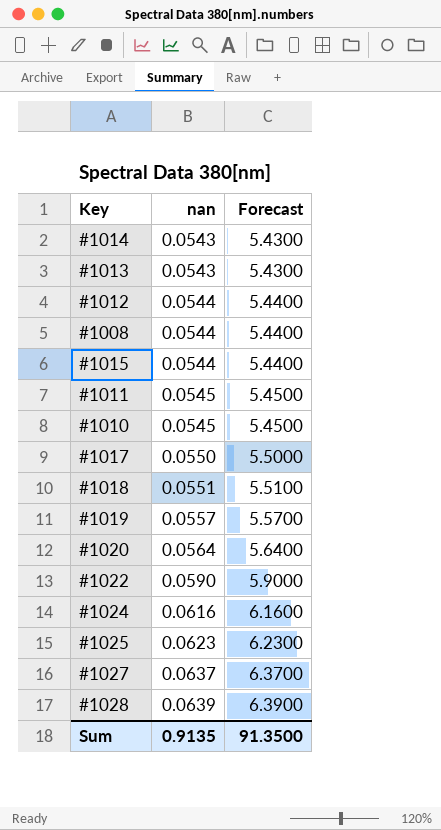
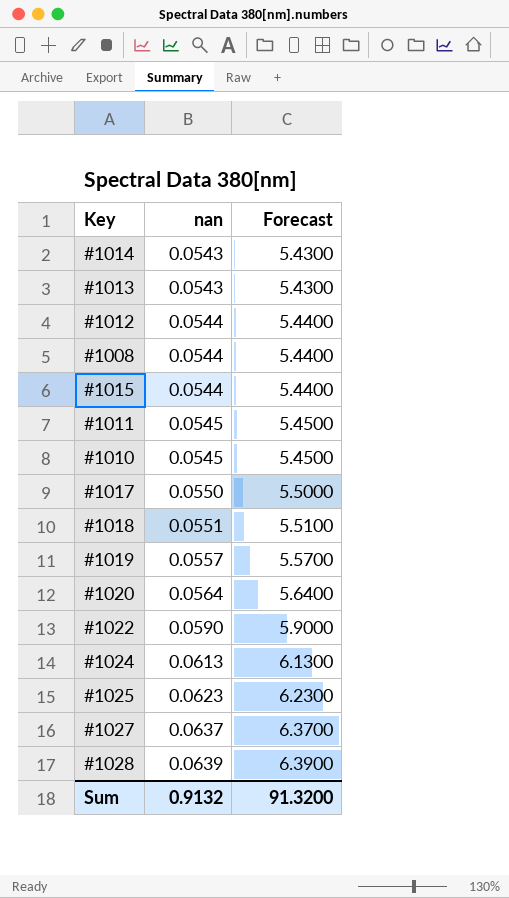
#1024 | nan: 0.0616 -> 0.0613
#1024 | Forecast: 6.1600 -> 6.1300
Sum | nan: 0.9135 -> 0.9132
Sum | Forecast: 91.3500 -> 91.3200

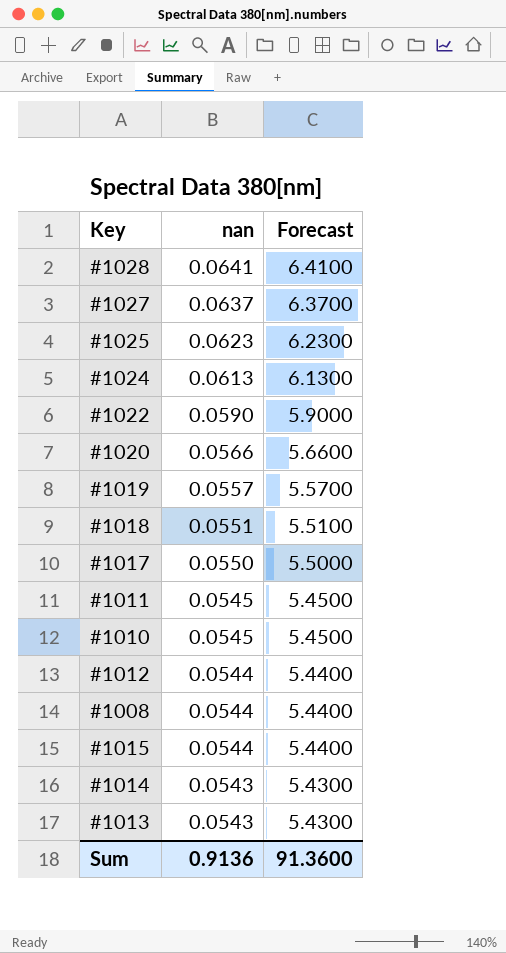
row order: nan ascending -> nan descending
#1028 | nan: 0.0639 -> 0.0641
#1028 | Forecast: 6.3900 -> 6.4100
#1020 | nan: 0.0564 -> 0.0566
#1020 | Forecast: 5.6400 -> 5.6600
Sum | nan: 0.9132 -> 0.9136
Sum | Forecast: 91.3200 -> 91.3600

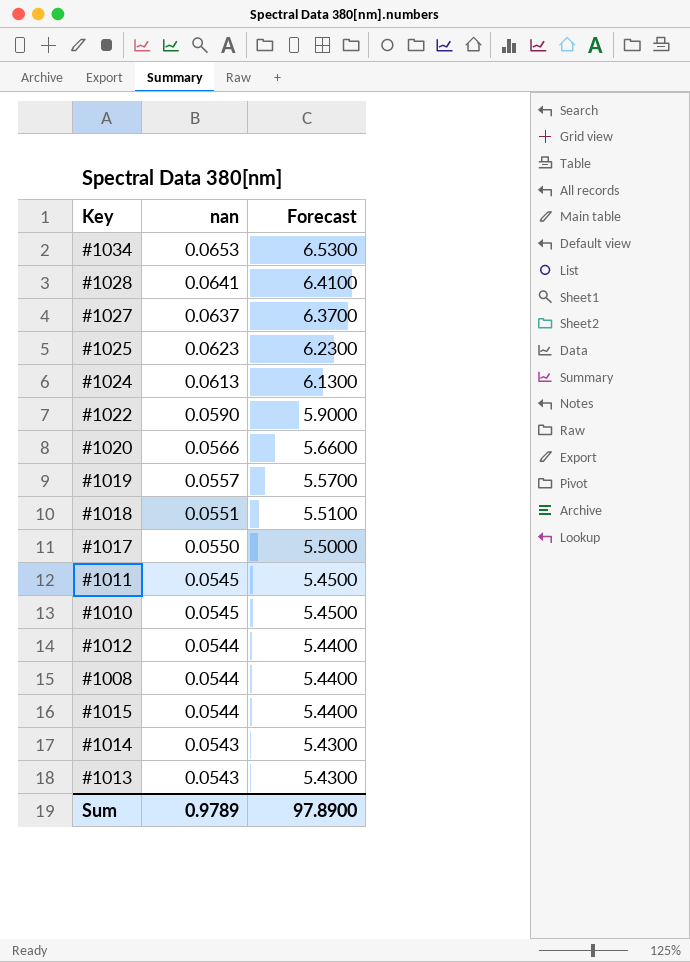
row #1034: none -> 0.0653 | 6.5300
Sum | nan: 0.9136 -> 0.9789
Sum | Forecast: 91.3600 -> 97.8900

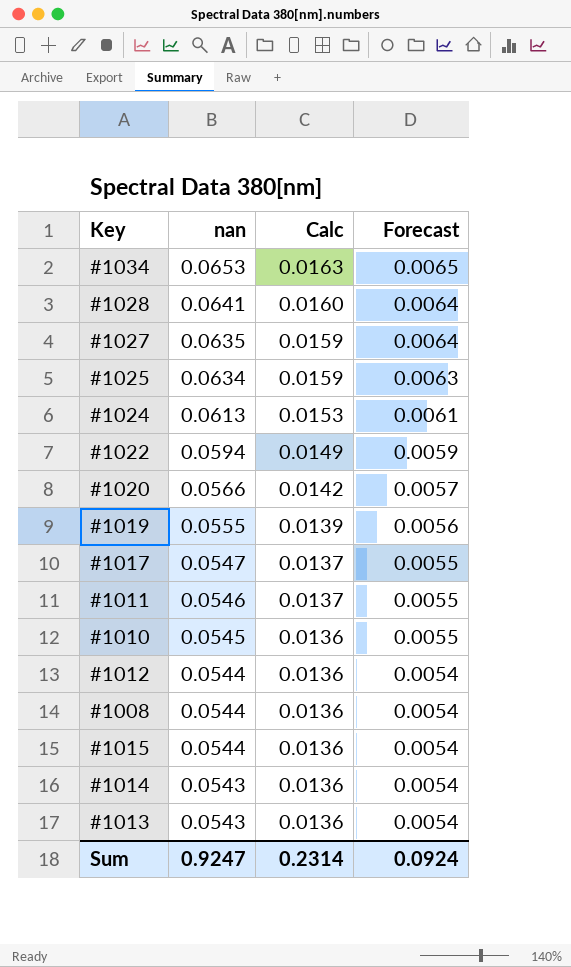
column Calc | formula: none -> [nan] * 0.25
column Forecast | formula: [nan] * 100 -> [nan] * 0.1
row #1018: 0.0551 | 5.5100 -> none
#1027 | nan: 0.0637 -> 0.0635
#1025 | nan: 0.0623 -> 0.0634
#1022 | nan: 0.0590 -> 0.0594
#1019 | nan: 0.0557 -> 0.0555
#1017 | nan: 0.0550 -> 0.0547
#1011 | nan: 0.0545 -> 0.0546
Sum | nan: 0.9789 -> 0.9247
Sum | Forecast: 97.8900 -> 0.0924

